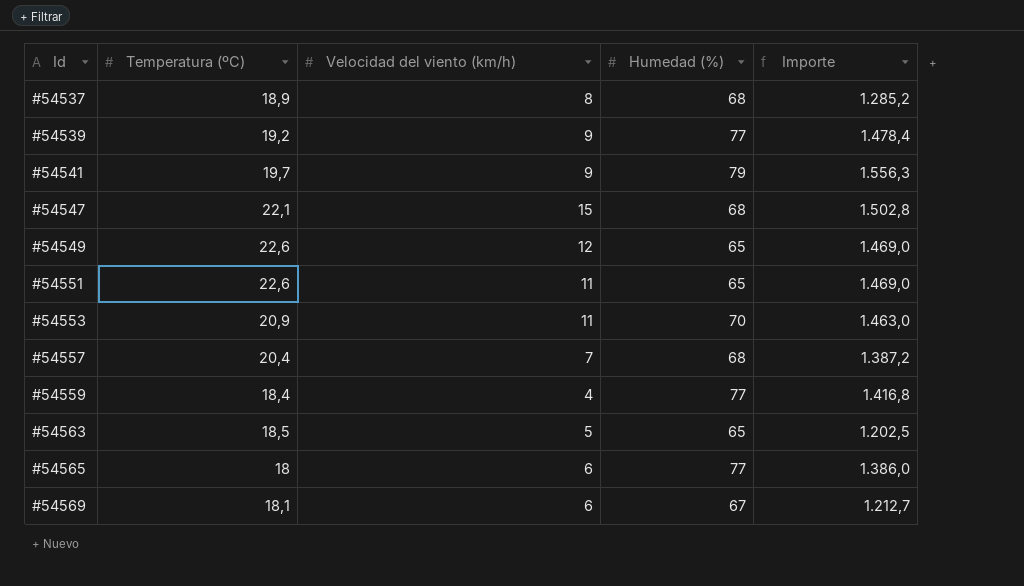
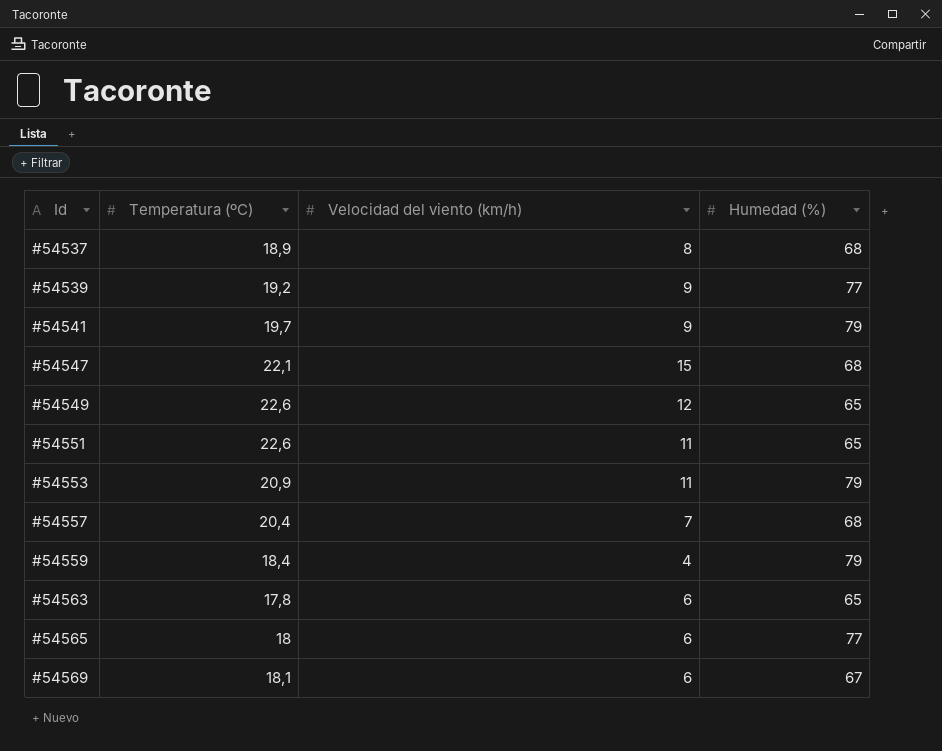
column Importe | formula: [Temperatura (ºC)] * [Humedad (%)] -> none
#54553 | Humedad (%): 70 -> 79
#54559 | Humedad (%): 77 -> 79
#54563 | Temperatura (ºC): 18,5 -> 17,8
#54563 | Velocidad del viento (km/h): 5 -> 6

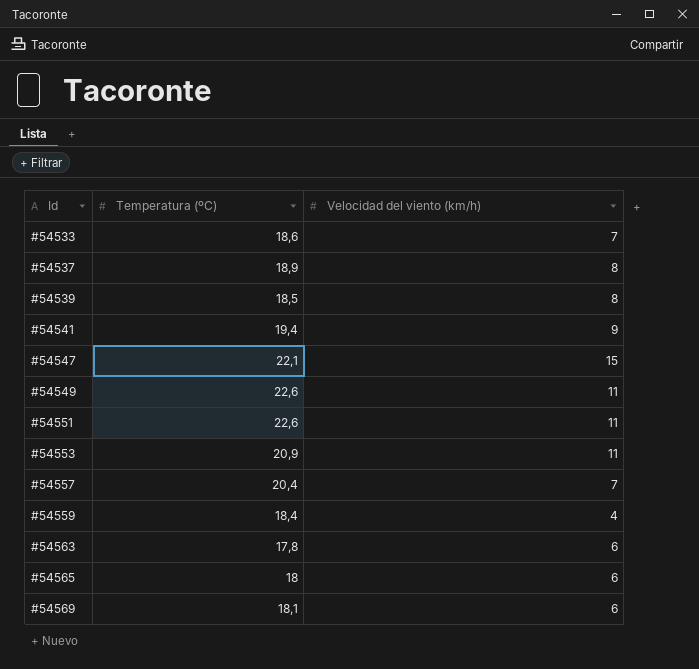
column Humedad (%) | position: 4 -> none
row #54533: none -> 18,6 | 7
#54539 | Temperatura (ºC): 19,2 -> 18,5
#54539 | Velocidad del viento (km/h): 9 -> 8
#54541 | Temperatura (ºC): 19,7 -> 19,4
#54549 | Velocidad del viento (km/h): 12 -> 11

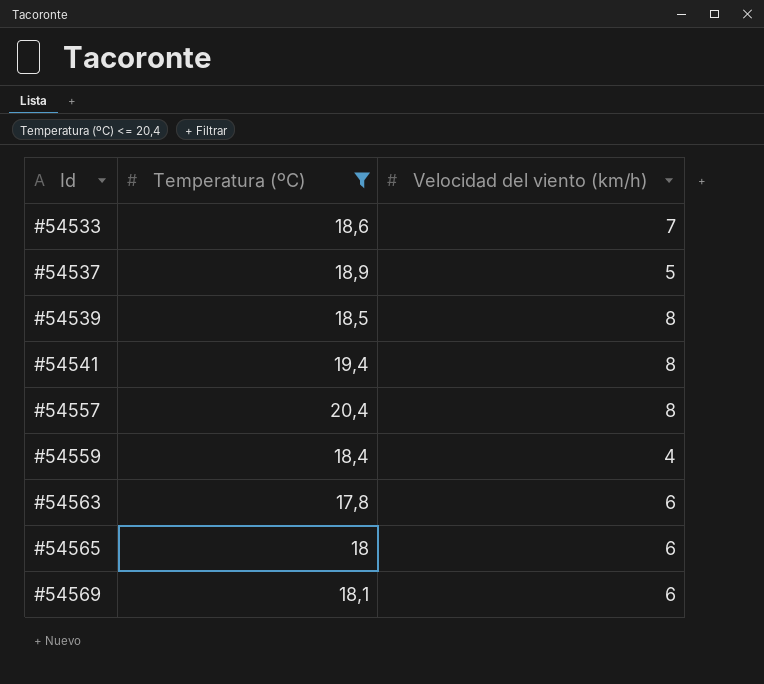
filter: none -> Temperatura (ºC) <= 20,4
#54537 | Velocidad del viento (km/h): 8 -> 5
#54541 | Velocidad del viento (km/h): 9 -> 8
#54557 | Velocidad del viento (km/h): 7 -> 8

